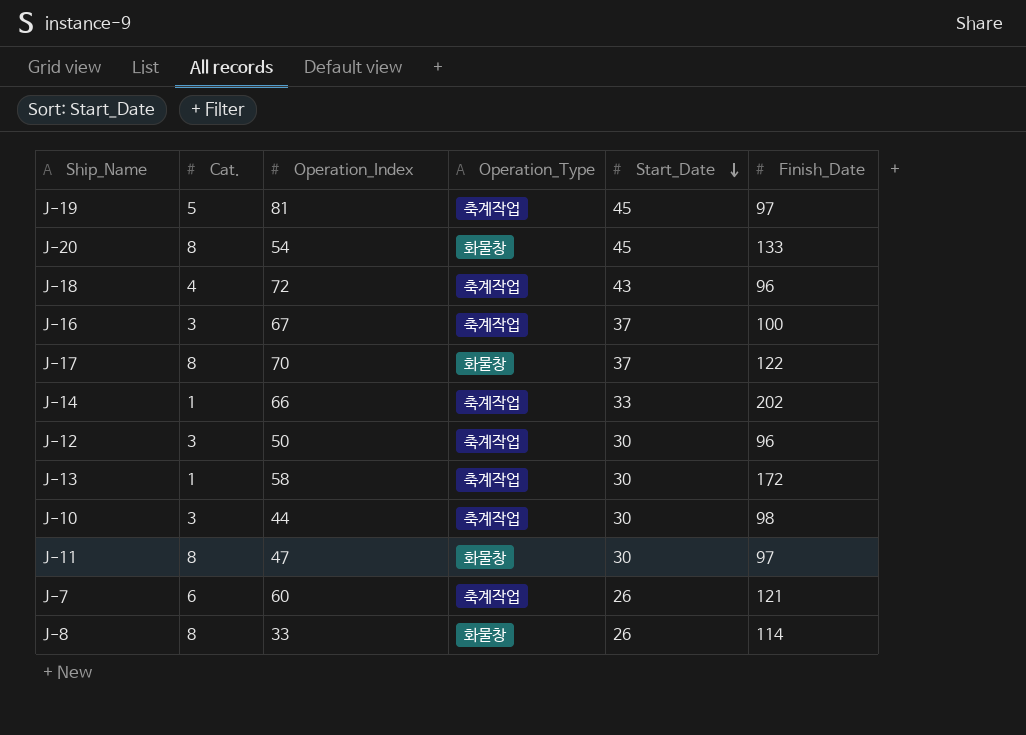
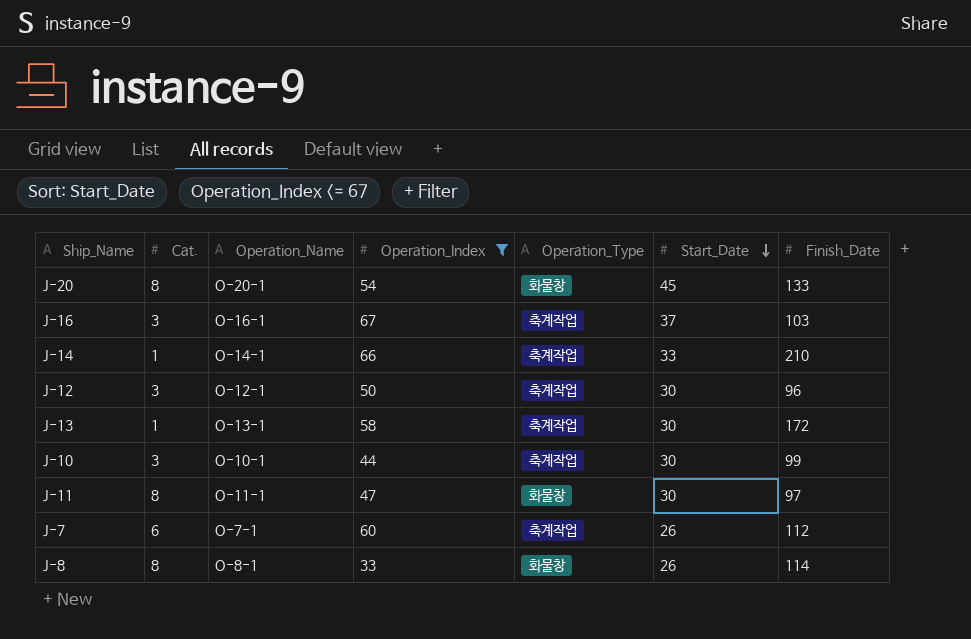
filter: none -> Operation_Index <= 67
column Operation_Name | position: none -> 3
J-16 | Finish_Date: 100 -> 103
J-14 | Finish_Date: 202 -> 210
J-10 | Finish_Date: 98 -> 99
J-7 | Finish_Date: 121 -> 112

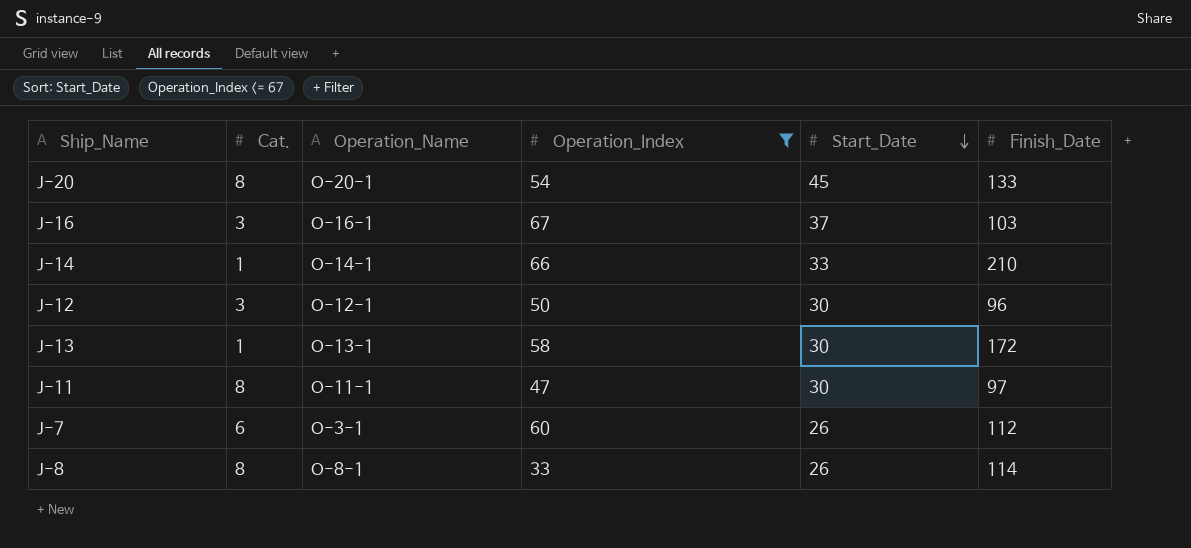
column Operation_Type | position: 5 -> none
row J-10: 3 | O-10-1 | 44 | 축계작업 | 30 | 99 -> none
J-7 | Operation_Name: O-7-1 -> O-3-1

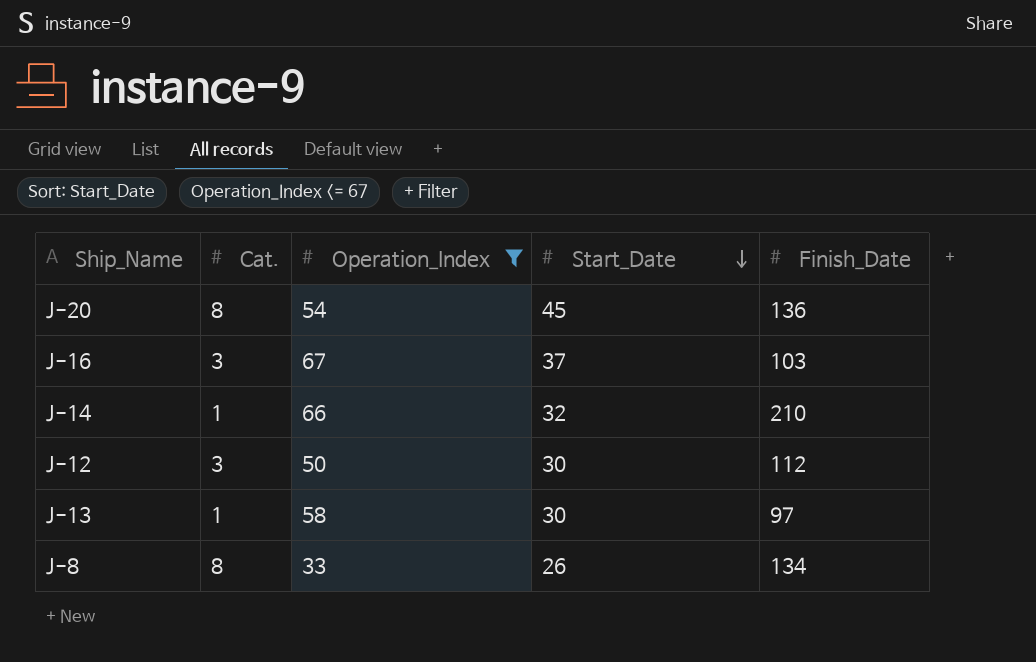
column Operation_Name | position: 3 -> none
row J-11: 8 | O-11-1 | 47 | 30 | 97 -> none
row J-7: 6 | O-3-1 | 60 | 26 | 112 -> none
J-20 | Finish_Date: 133 -> 136
J-14 | Start_Date: 33 -> 32
J-12 | Finish_Date: 96 -> 112
J-13 | Finish_Date: 172 -> 97
J-8 | Finish_Date: 114 -> 134

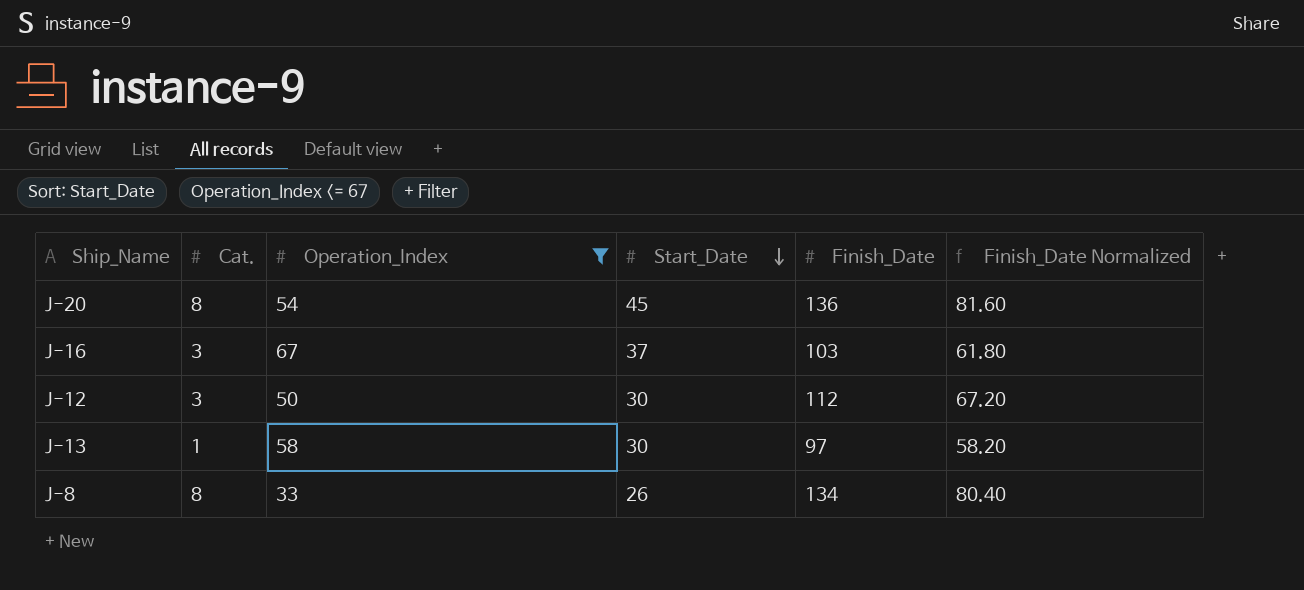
column Finish_Date Normalized | formula: none -> [Finish_Date] * 0.6
row J-14: 1 | 66 | 32 | 210 -> none

